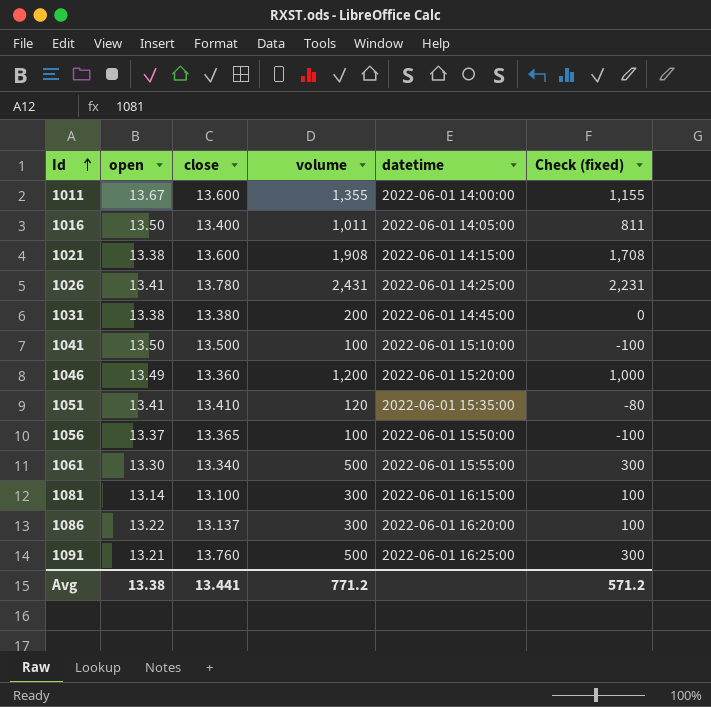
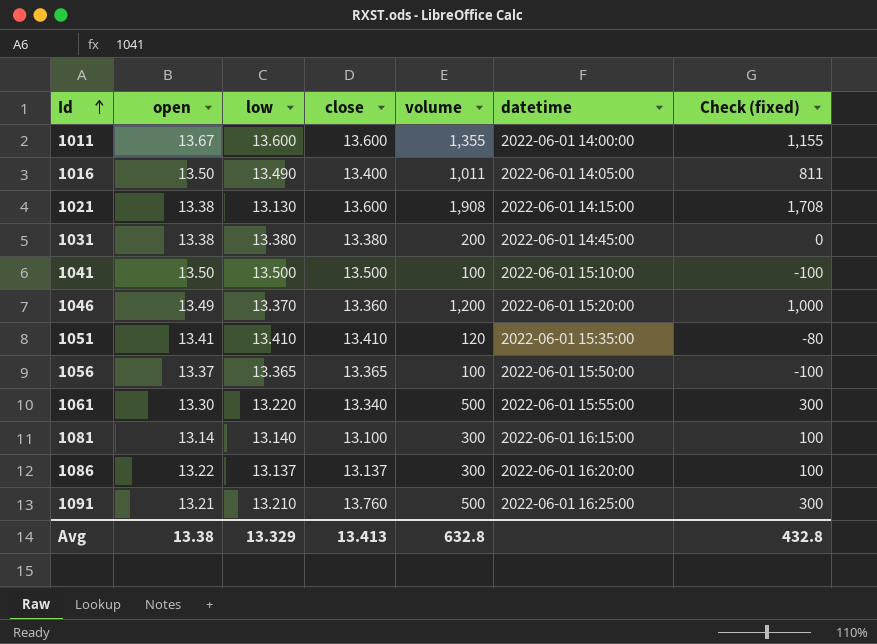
column low | position: none -> 3
row 1026: 13.41 | 13.780 | 2,431 | 2022-06-01 14:25:00 | 2,231 -> none
Avg | close: 13.441 -> 13.413
Avg | volume: 771.2 -> 632.8
Avg | Check (fixed): 571.2 -> 432.8

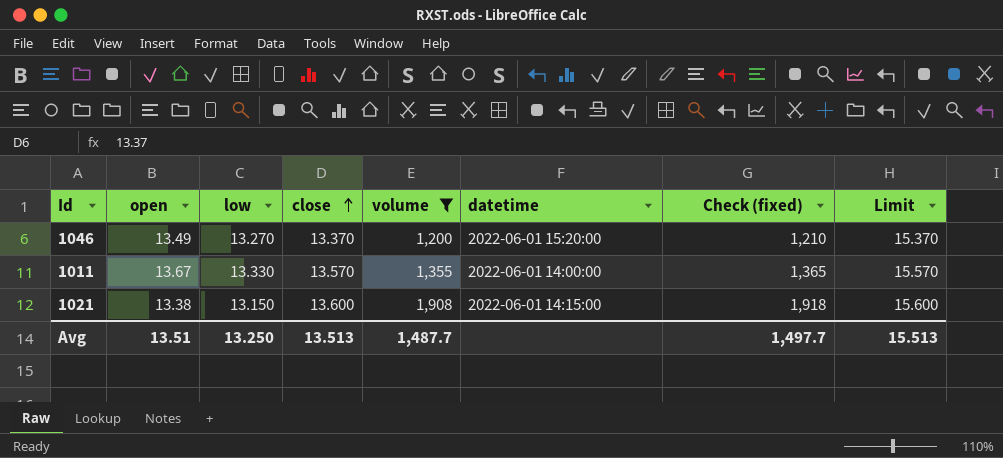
filter: none -> volume >= 1,200
row order: Id ascending -> close ascending
column Check (fixed) | formula: [volume] - 200 -> [volume] + 10
column Limit | formula: none -> [close] + 2
1046 | low: 13.370 -> 13.270
1046 | close: 13.360 -> 13.370
1011 | low: 13.600 -> 13.330
1011 | close: 13.600 -> 13.570
1021 | low: 13.130 -> 13.150
Avg | open: 13.38 -> 13.51
Avg | low: 13.329 -> 13.250
Avg | close: 13.413 -> 13.513
Avg | volume: 632.8 -> 1,487.7
Avg | Check (fixed): 432.8 -> 1,497.7

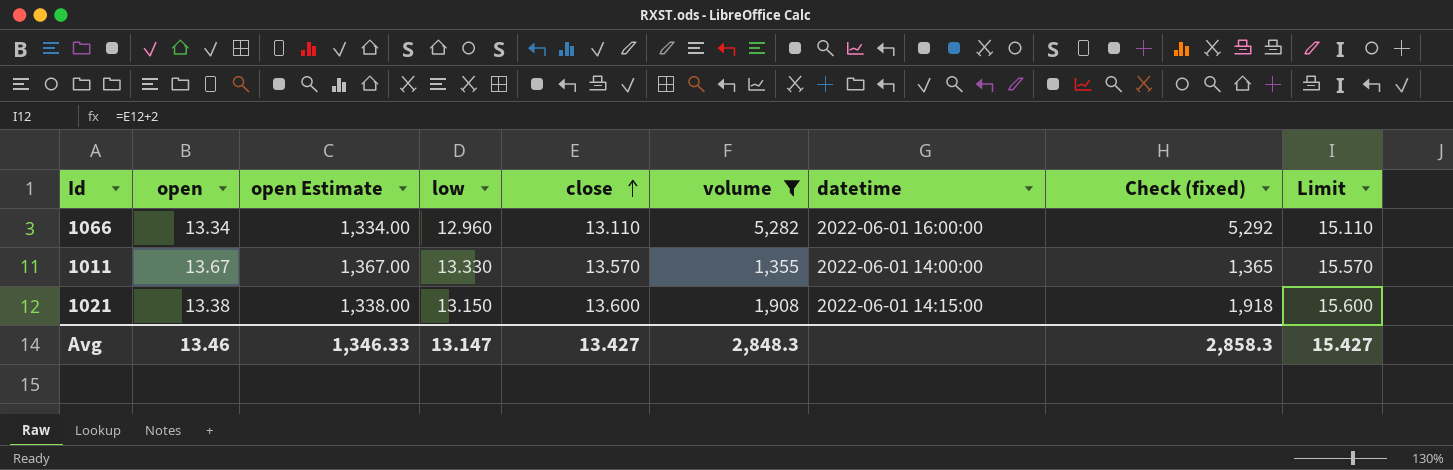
column open Estimate | formula: none -> [open] * 100
row 1046: 13.49 | 13.270 | 13.370 | 1,200 | 2022-06-01 15:20:00 | 1,210 | 15.370 -> none
row 1066: none -> 13.34 | 1,334.00 | 12.960 | 13.110 | 5,282 | 2022-06-01 16:00:00 | 5,292 | 15.110
Avg | open: 13.51 -> 13.46
Avg | low: 13.250 -> 13.147
Avg | close: 13.513 -> 13.427
Avg | volume: 1,487.7 -> 2,848.3
Avg | Check (fixed): 1,497.7 -> 2,858.3
Avg | Limit: 15.513 -> 15.427

